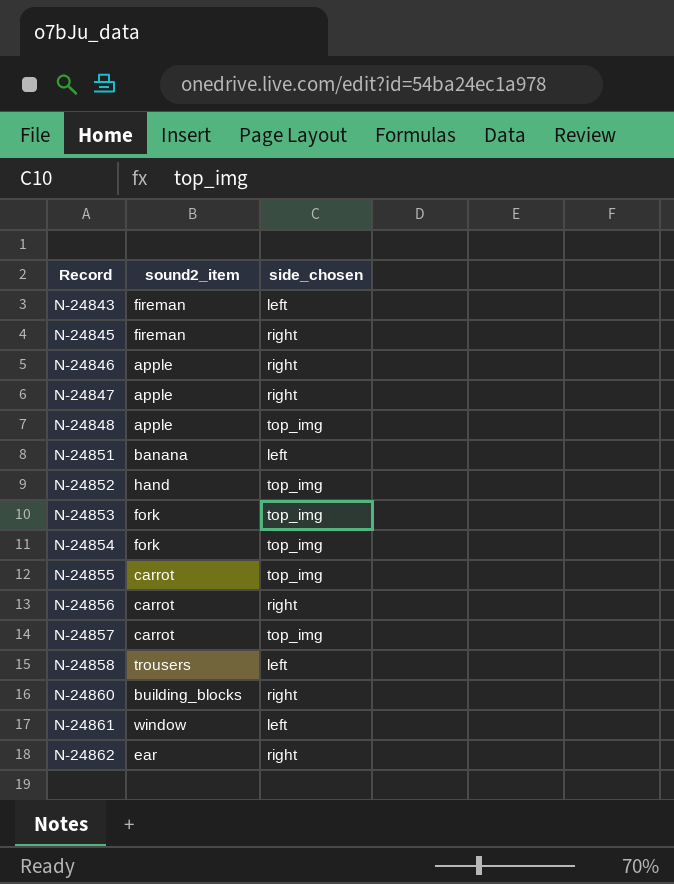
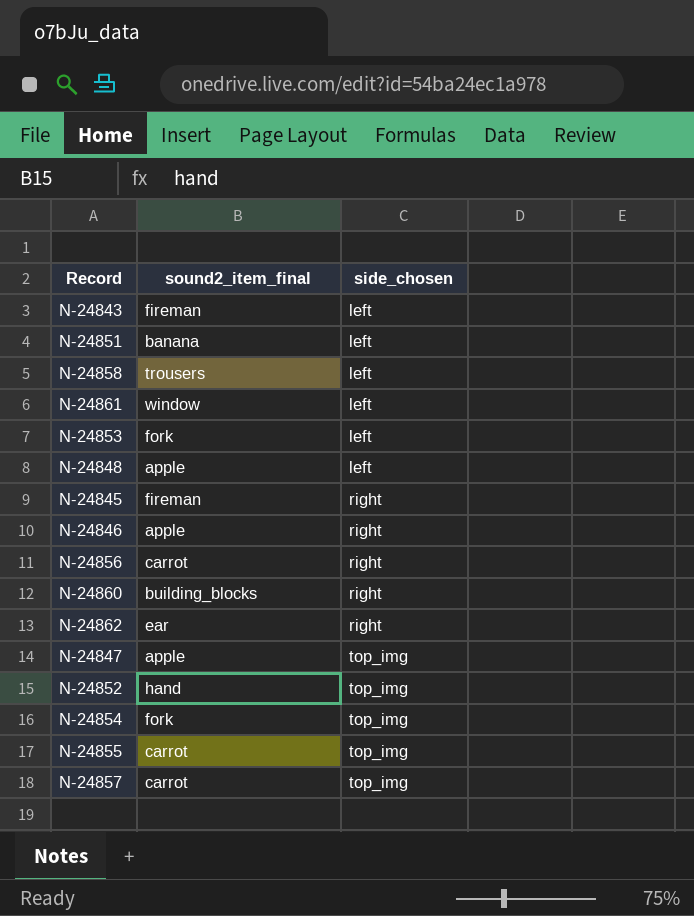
row order: Record ascending -> side_chosen ascending
column name: sound2_item -> sound2_item_final
N-24853 | side_chosen: top_img -> left
N-24848 | side_chosen: top_img -> left
N-24847 | side_chosen: right -> top_img

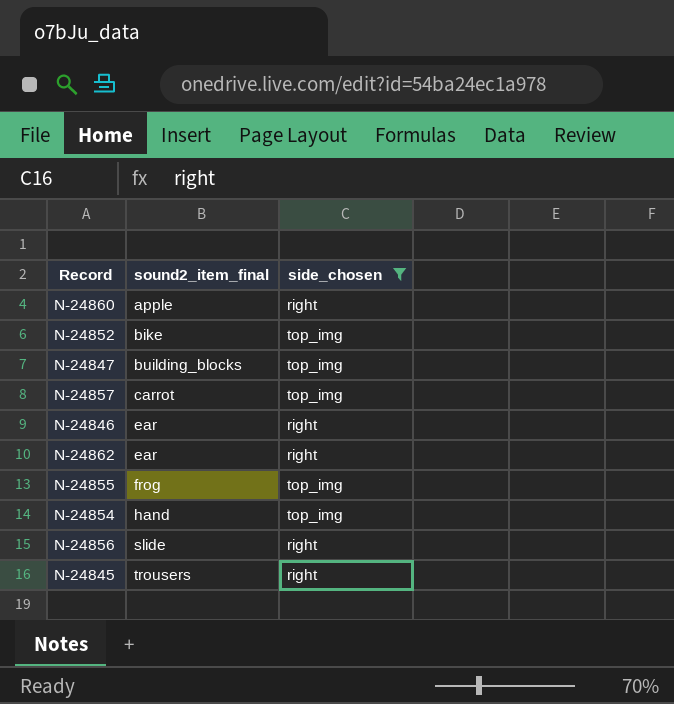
filter: none -> side_chosen != left
row order: side_chosen ascending -> sound2_item_final ascending
N-24860 | sound2_item_final: building_blocks -> apple
N-24852 | sound2_item_final: hand -> bike
N-24847 | sound2_item_final: apple -> building_blocks
N-24846 | sound2_item_final: apple -> ear
N-24855 | sound2_item_final: carrot -> frog
N-24854 | sound2_item_final: fork -> hand
N-24856 | sound2_item_final: carrot -> slide
N-24845 | sound2_item_final: fireman -> trousers

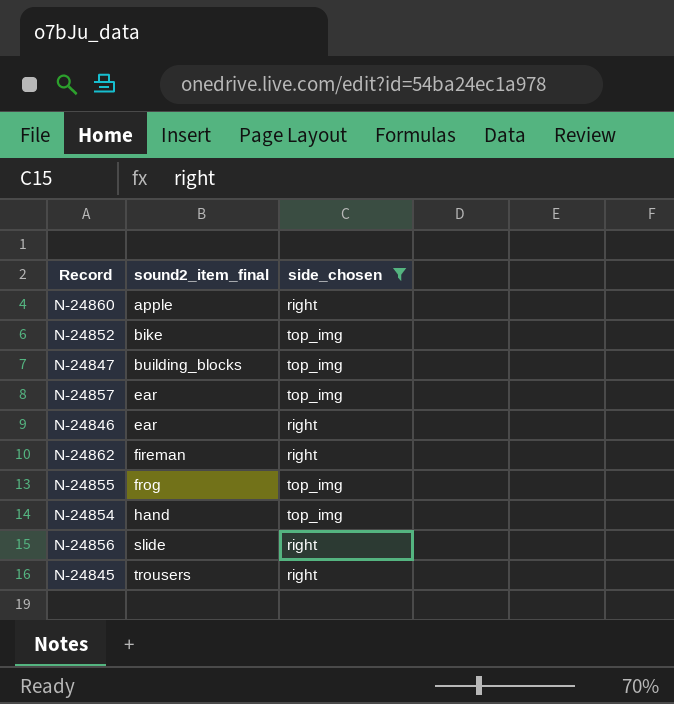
N-24857 | sound2_item_final: carrot -> ear
N-24862 | sound2_item_final: ear -> fireman

